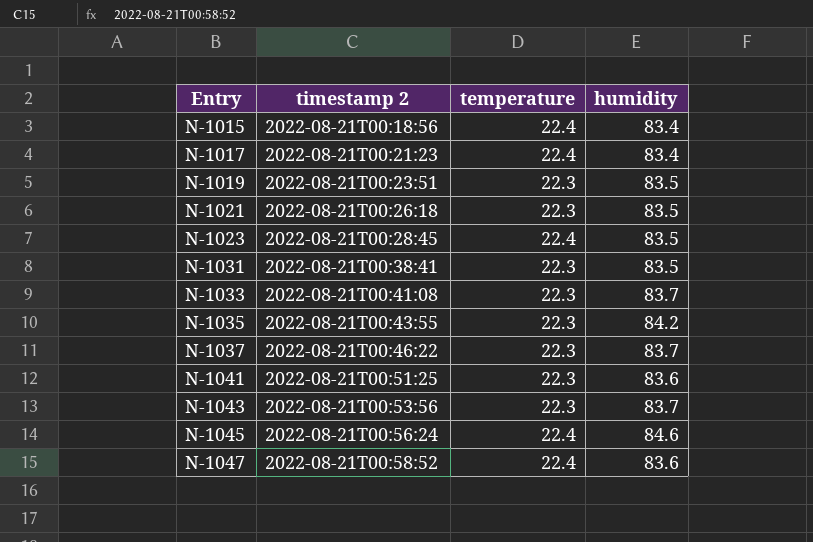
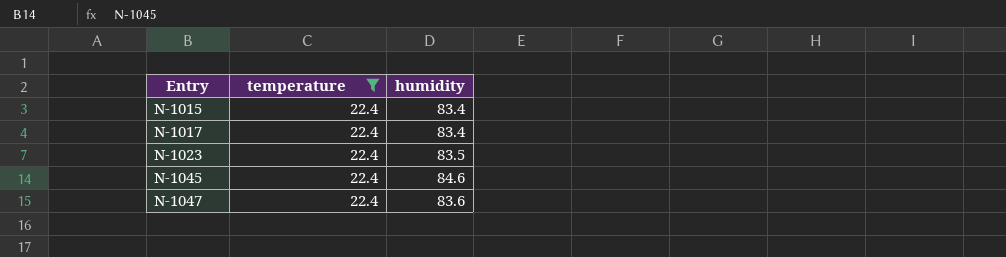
filter: none -> temperature = 22.4
column timestamp 2 | position: 2 -> none

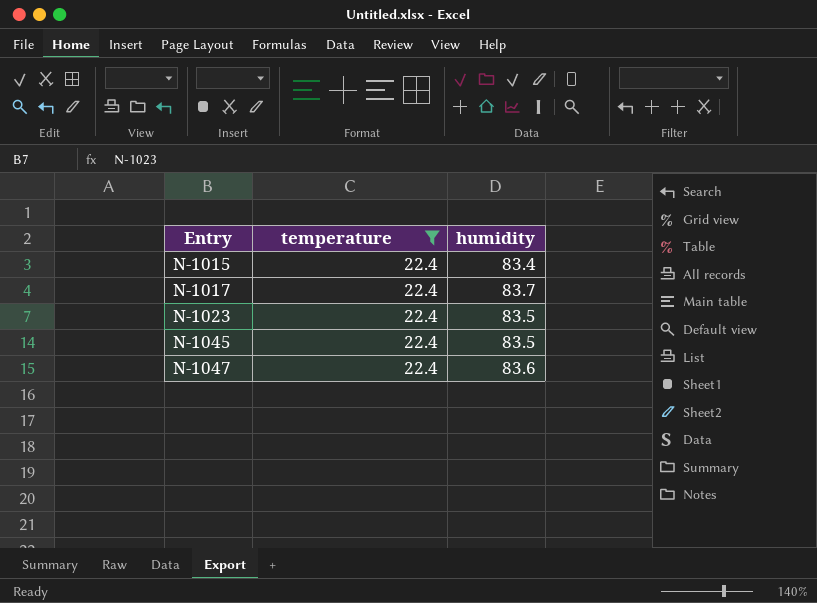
N-1017 | humidity: 83.4 -> 83.7
N-1045 | humidity: 84.6 -> 83.5

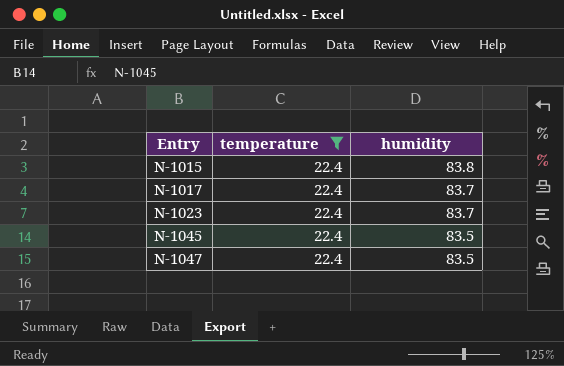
N-1015 | humidity: 83.4 -> 83.8
N-1023 | humidity: 83.5 -> 83.7
N-1047 | humidity: 83.6 -> 83.5

